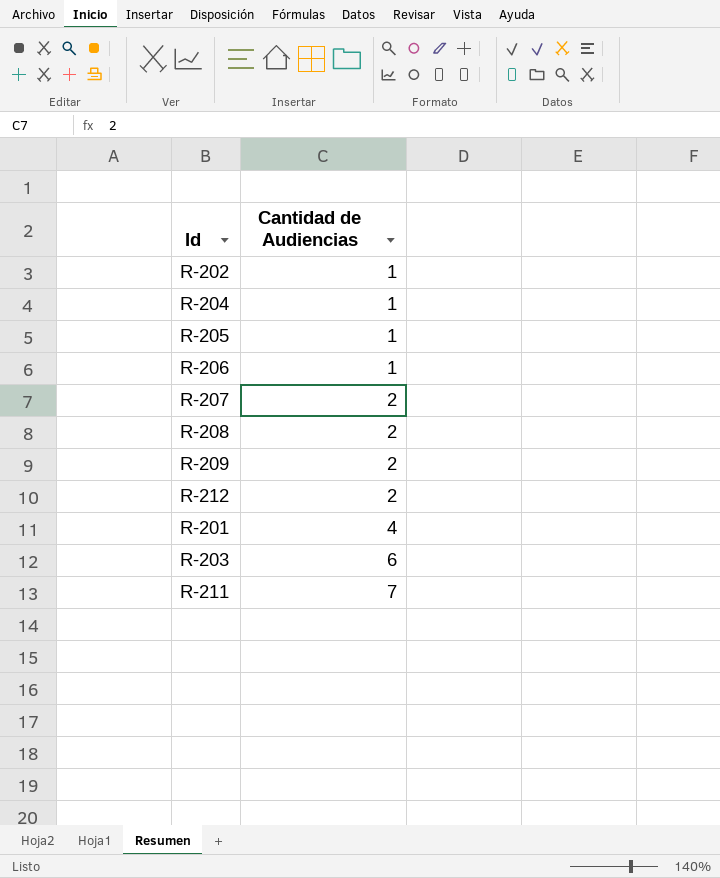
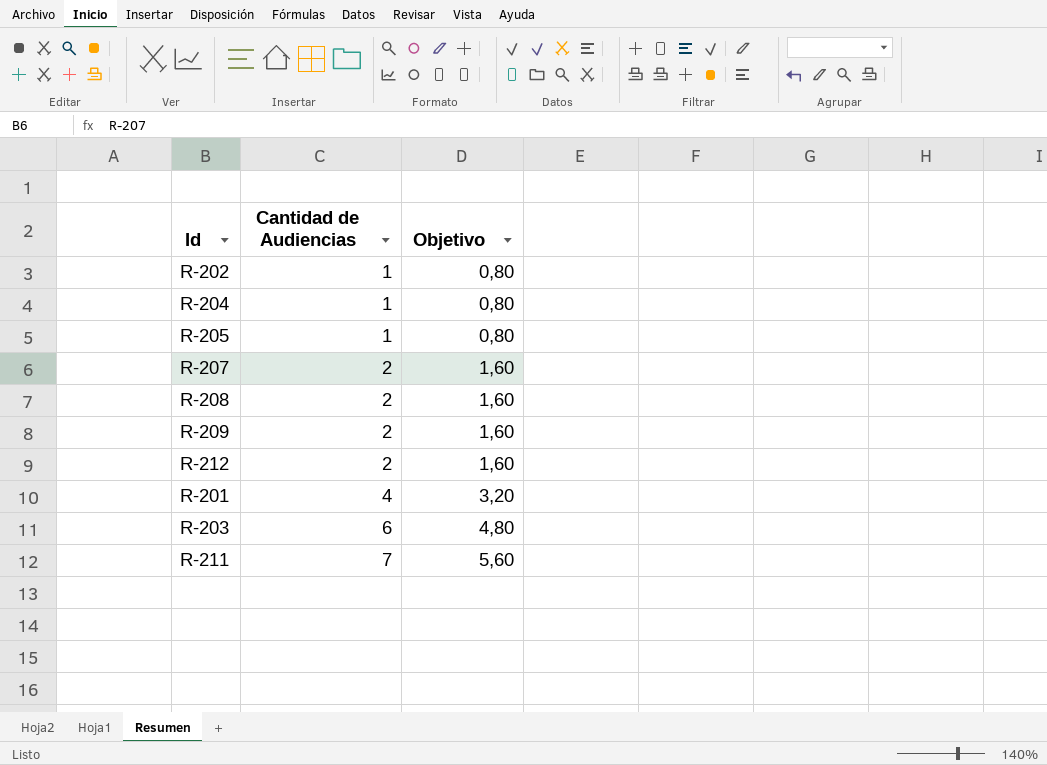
column Objetivo | formula: none -> [Cantidad de Audiencias] * 0,8
row R-206: 1 -> none

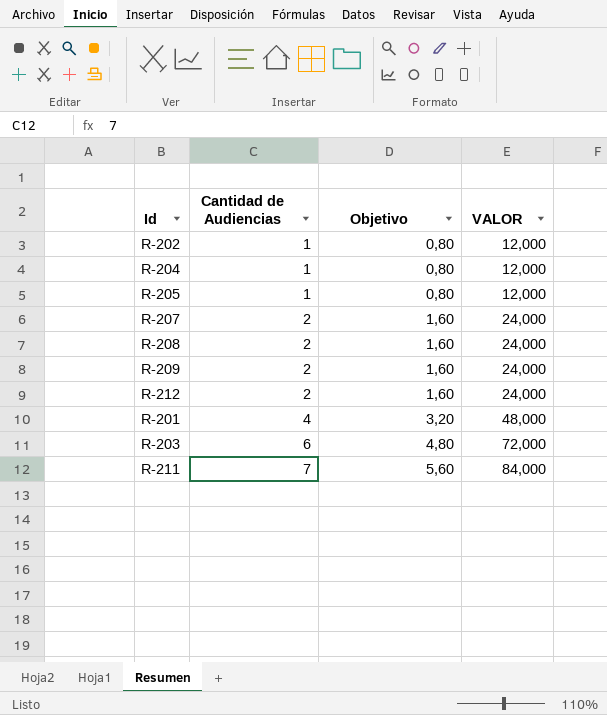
column VALOR | formula: none -> [Cantidad de Audiencias] * 12

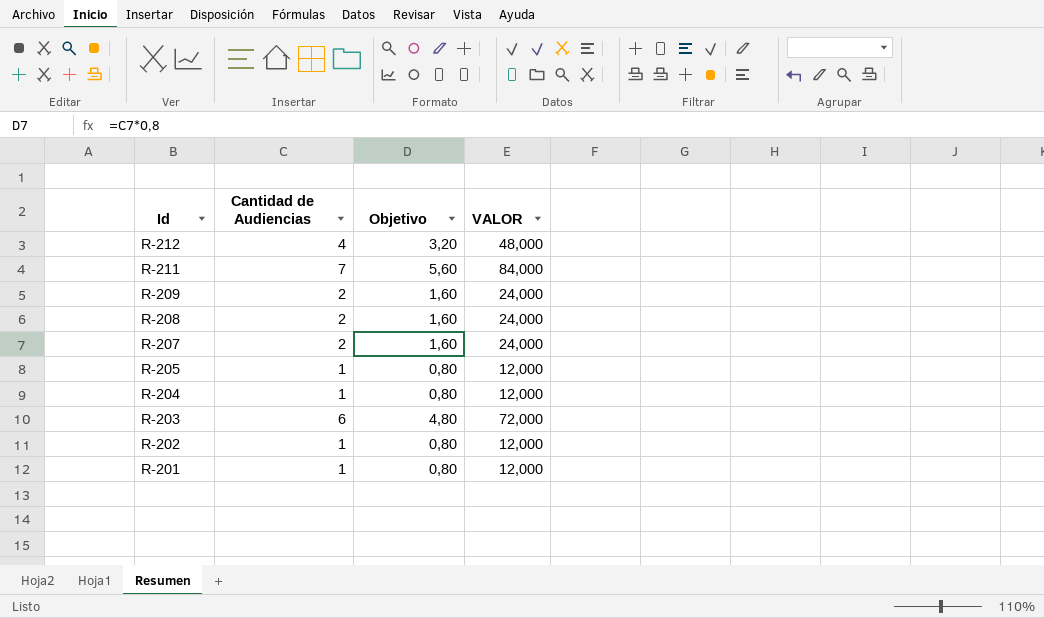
row order: Cantidad de Audiencias ascending -> Id descending
R-212 | Cantidad de Audiencias: 2 -> 4
R-212 | Objetivo: 1,60 -> 3,20
R-212 | VALOR: 24,000 -> 48,000
R-201 | Cantidad de Audiencias: 4 -> 1
R-201 | Objetivo: 3,20 -> 0,80
R-201 | VALOR: 48,000 -> 12,000

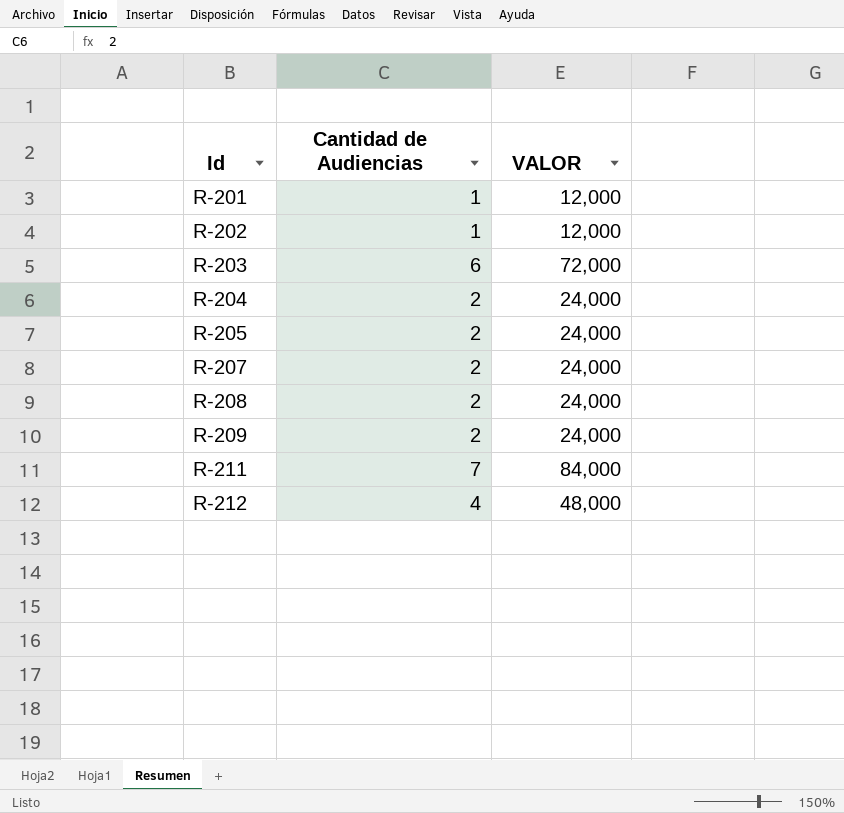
row order: Id descending -> Id ascending
column Objetivo | formula: [Cantidad de Audiencias] * 0,8 -> none
R-204 | Cantidad de Audiencias: 1 -> 2
R-204 | VALOR: 12,000 -> 24,000
R-205 | Cantidad de Audiencias: 1 -> 2
R-205 | VALOR: 12,000 -> 24,000

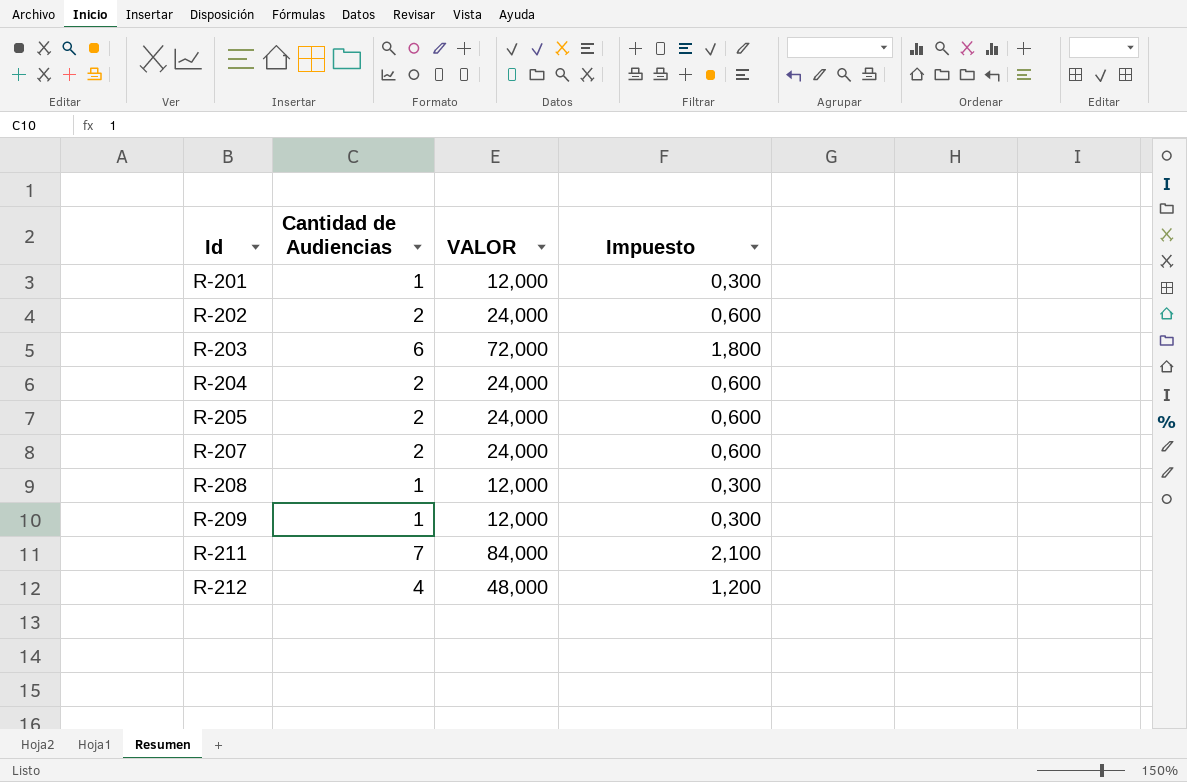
column Impuesto | formula: none -> [Cantidad de Audiencias] * 0,3
R-202 | Cantidad de Audiencias: 1 -> 2
R-202 | VALOR: 12,000 -> 24,000
R-208 | Cantidad de Audiencias: 2 -> 1
R-208 | VALOR: 24,000 -> 12,000
R-209 | Cantidad de Audiencias: 2 -> 1
R-209 | VALOR: 24,000 -> 12,000

